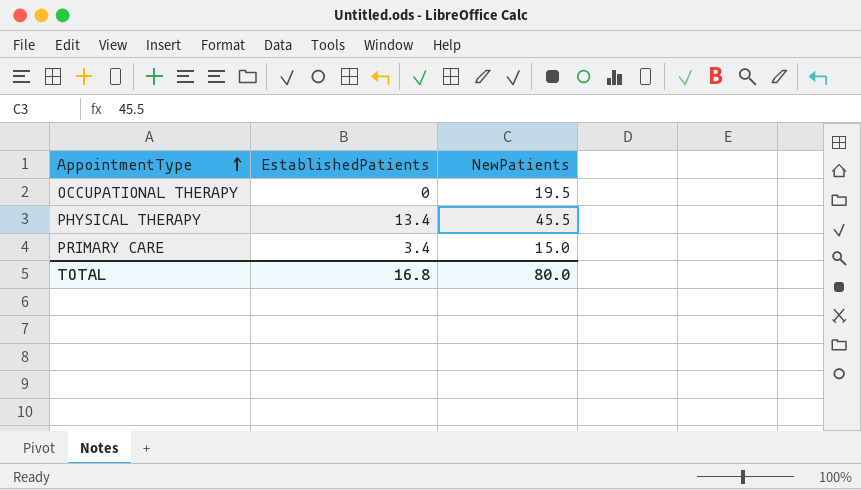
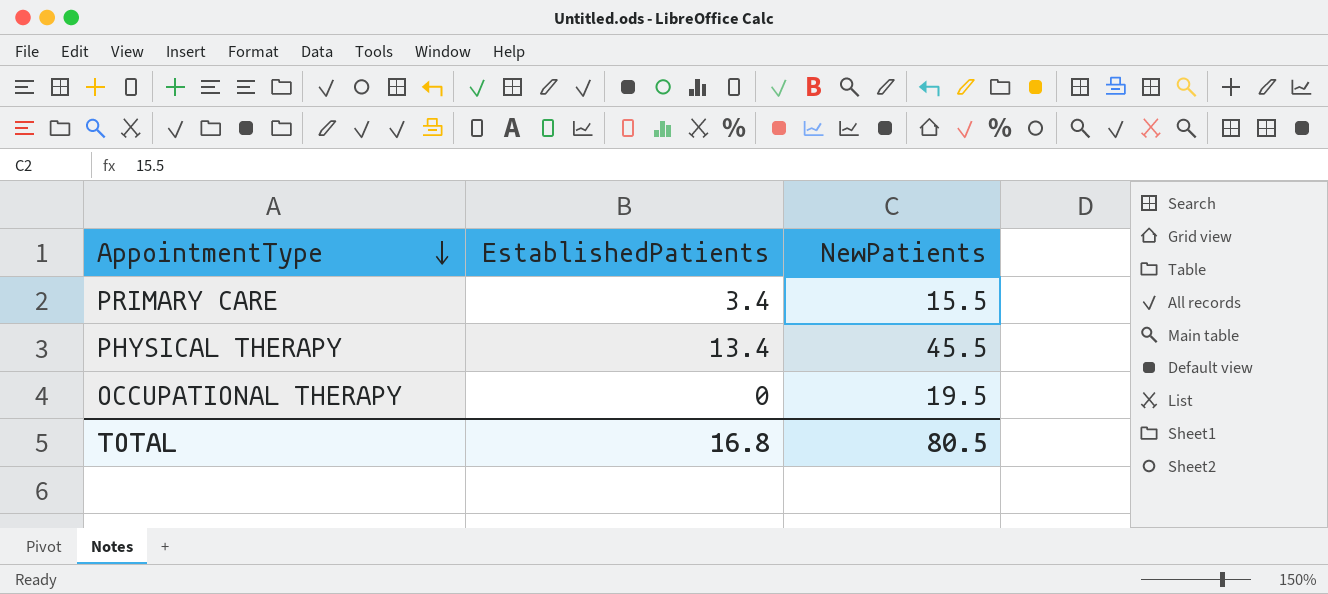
row order: AppointmentType ascending -> AppointmentType descending
PRIMARY CARE | NewPatients: 15.0 -> 15.5
TOTAL | NewPatients: 80.0 -> 80.5

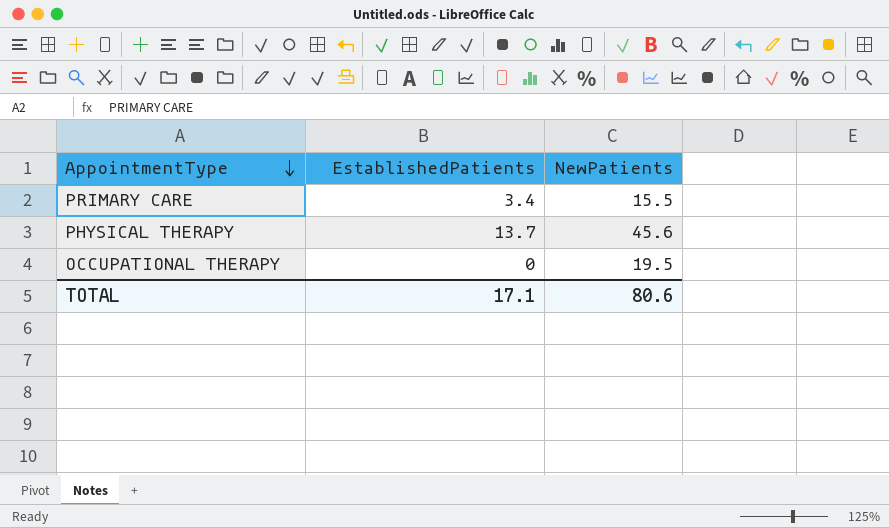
PHYSICAL THERAPY | EstablishedPatients: 13.4 -> 13.7
PHYSICAL THERAPY | NewPatients: 45.5 -> 45.6
TOTAL | EstablishedPatients: 16.8 -> 17.1
TOTAL | NewPatients: 80.5 -> 80.6

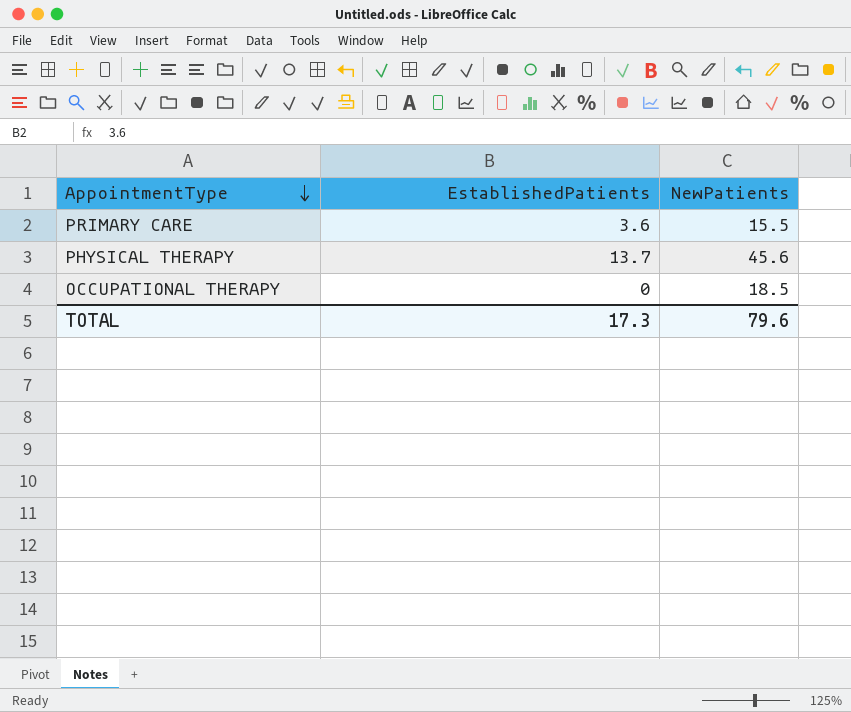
PRIMARY CARE | EstablishedPatients: 3.4 -> 3.6
OCCUPATIONAL THERAPY | NewPatients: 19.5 -> 18.5
TOTAL | EstablishedPatients: 17.1 -> 17.3
TOTAL | NewPatients: 80.6 -> 79.6

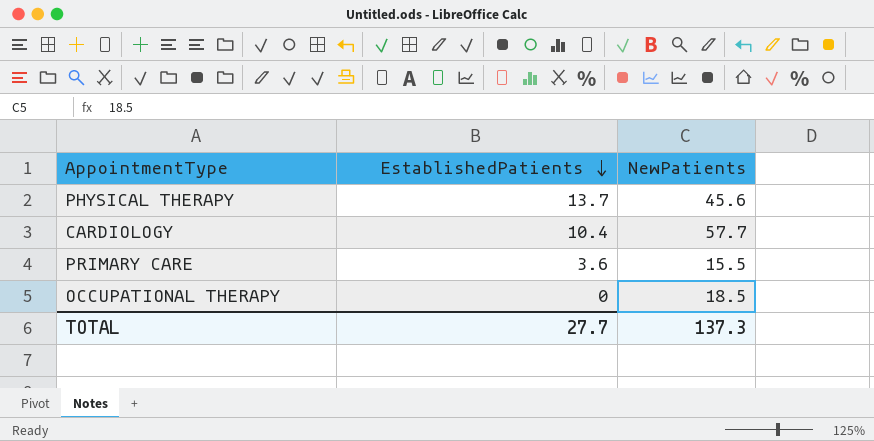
row order: AppointmentType descending -> EstablishedPatients descending
row CARDIOLOGY: none -> 10.4 | 57.7
TOTAL | EstablishedPatients: 17.3 -> 27.7
TOTAL | NewPatients: 79.6 -> 137.3

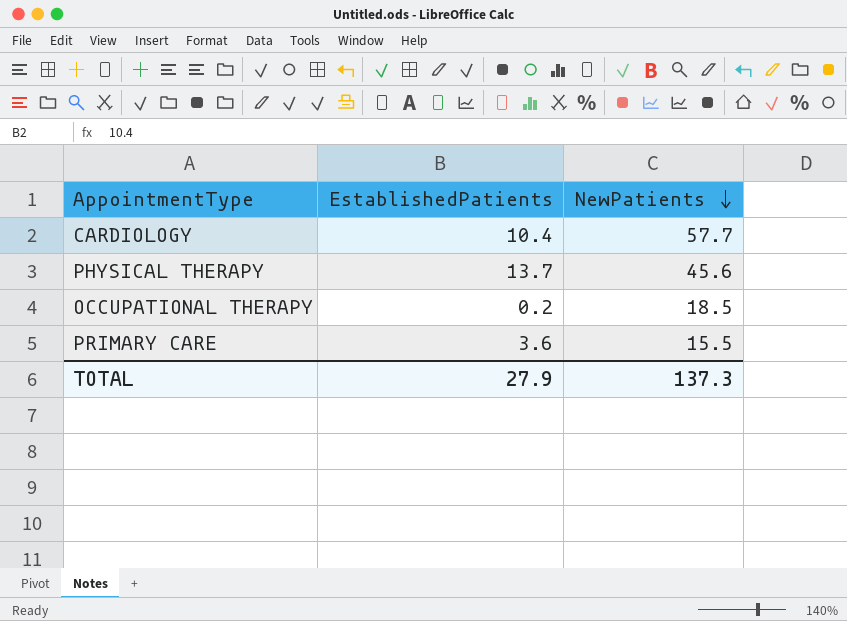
row order: EstablishedPatients descending -> NewPatients descending
OCCUPATIONAL THERAPY | EstablishedPatients: 0 -> 0.2
TOTAL | EstablishedPatients: 27.7 -> 27.9

